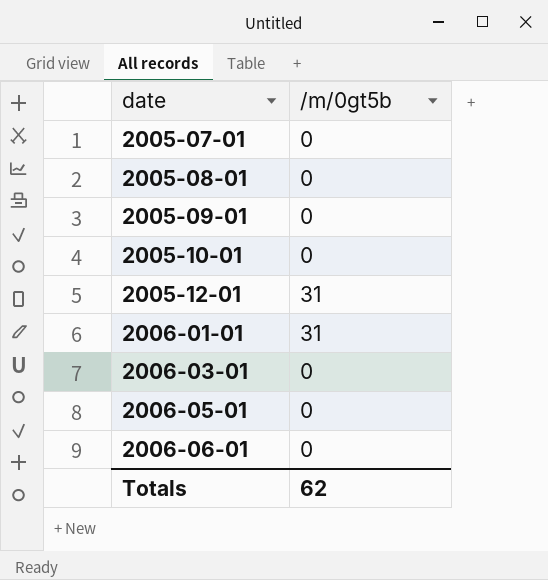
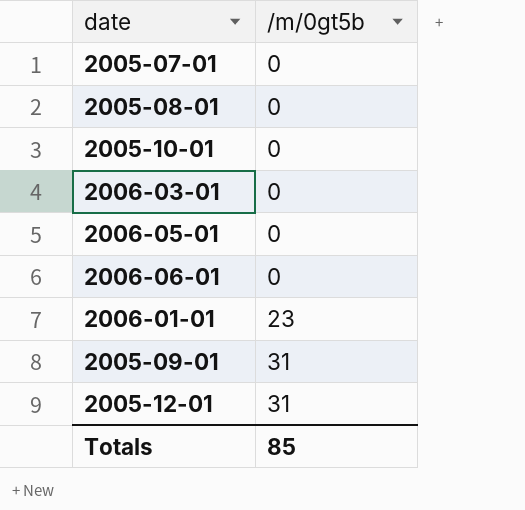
row order: date ascending -> /m/0gt5b ascending
2006-01-01 | /m/0gt5b: 31 -> 23
2005-09-01 | /m/0gt5b: 0 -> 31
Totals | /m/0gt5b: 62 -> 85

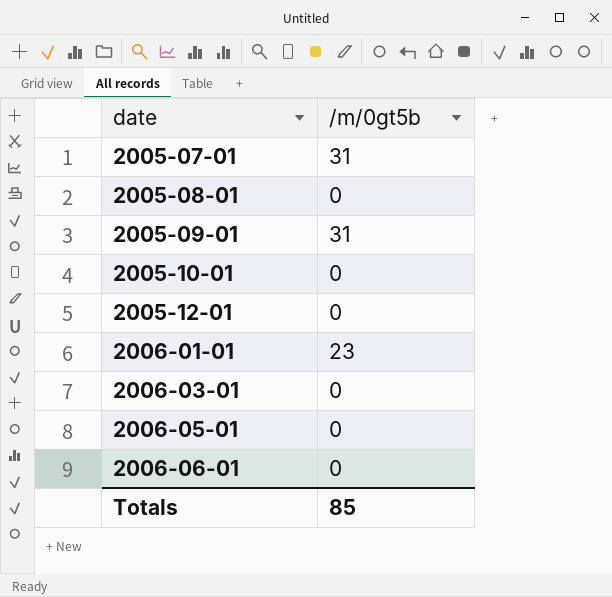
row order: /m/0gt5b ascending -> date ascending
2005-07-01 | /m/0gt5b: 0 -> 31
2005-12-01 | /m/0gt5b: 31 -> 0

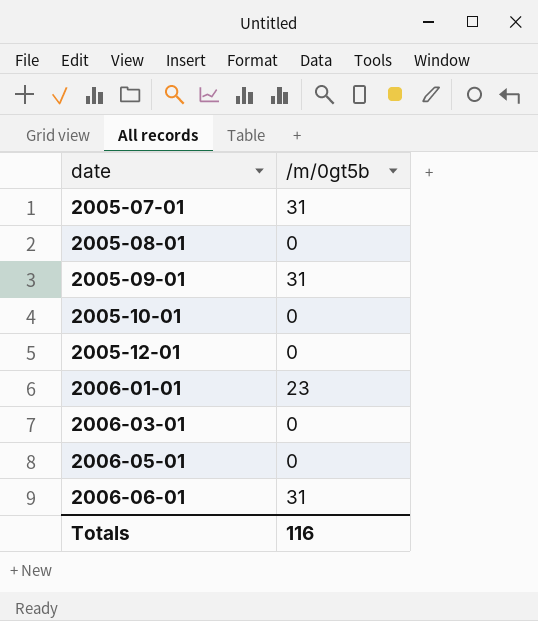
2006-06-01 | /m/0gt5b: 0 -> 31
Totals | /m/0gt5b: 85 -> 116

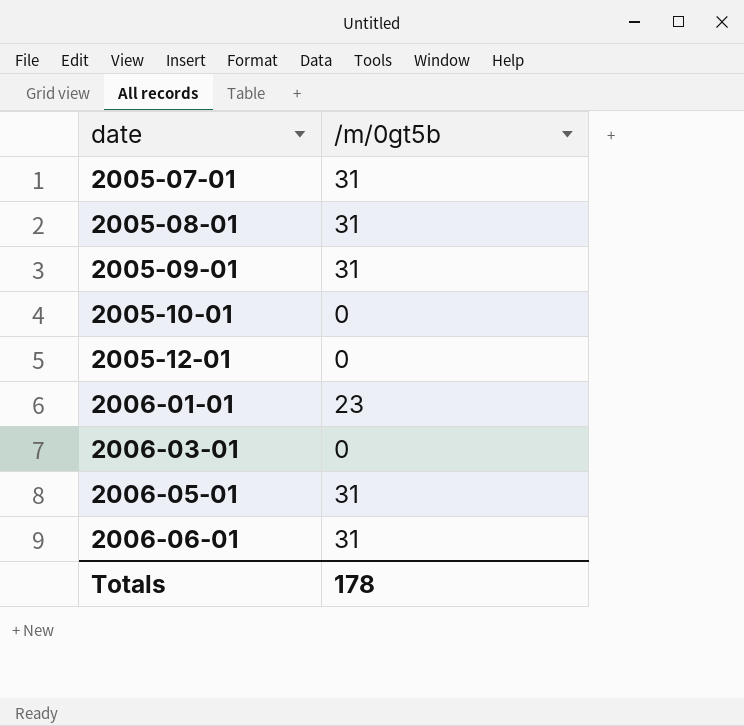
2005-08-01 | /m/0gt5b: 0 -> 31
2006-05-01 | /m/0gt5b: 0 -> 31
Totals | /m/0gt5b: 116 -> 178

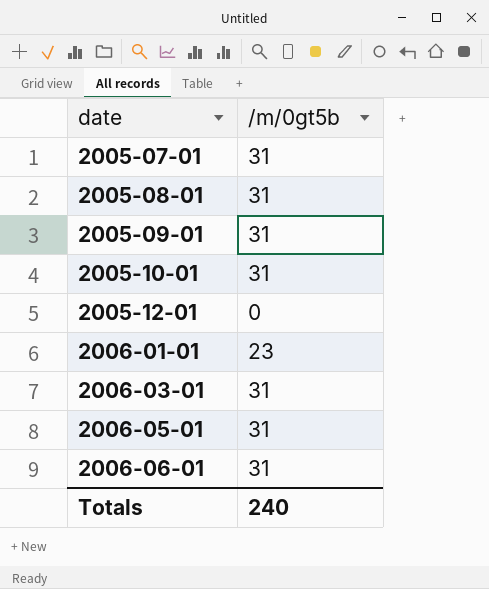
2005-10-01 | /m/0gt5b: 0 -> 31
2006-03-01 | /m/0gt5b: 0 -> 31
Totals | /m/0gt5b: 178 -> 240

